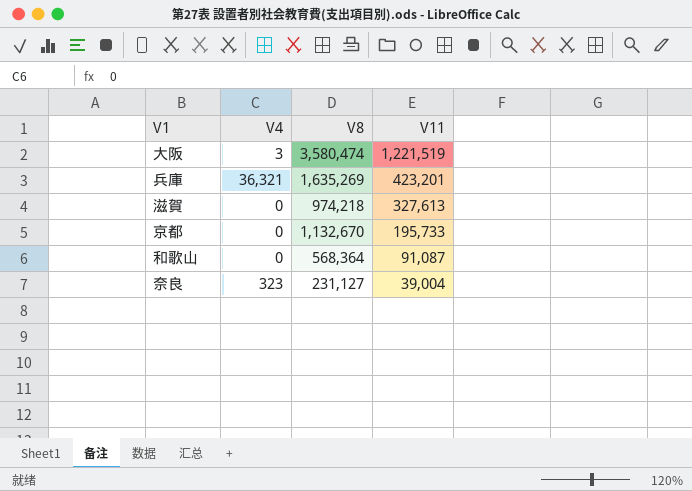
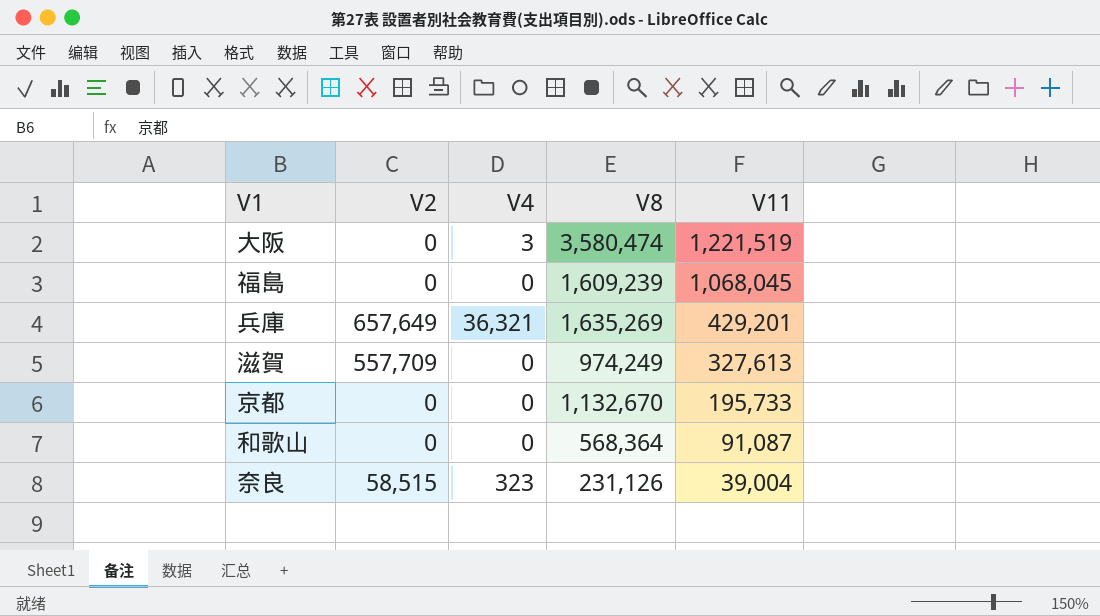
column V2 | position: none -> 2
row 福島: none -> 0 | 0 | 1,609,239 | 1,068,045
兵庫 | V11: 423,201 -> 429,201
滋賀 | V8: 974,218 -> 974,249
奈良 | V8: 231,127 -> 231,126

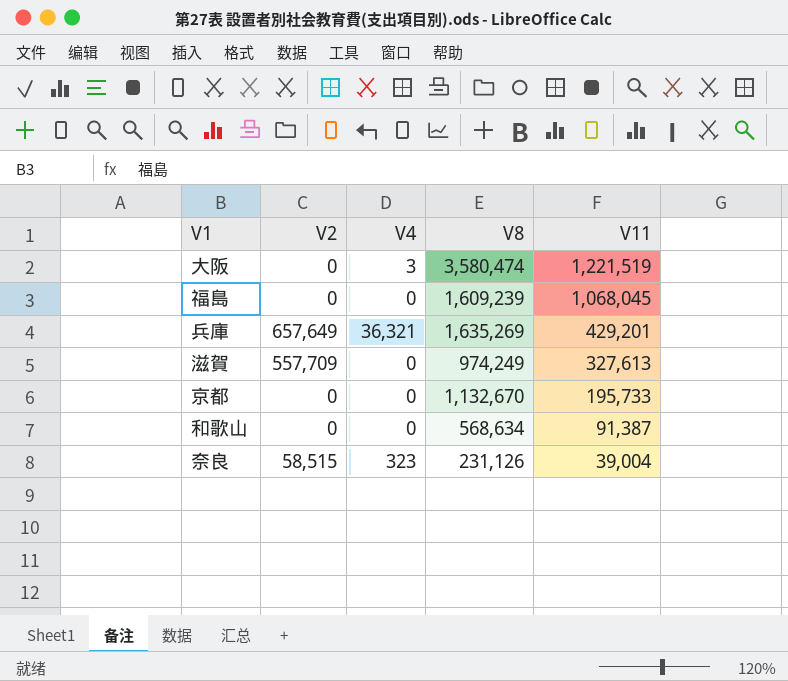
和歌山 | V8: 568,364 -> 568,634
和歌山 | V11: 91,087 -> 91,387

